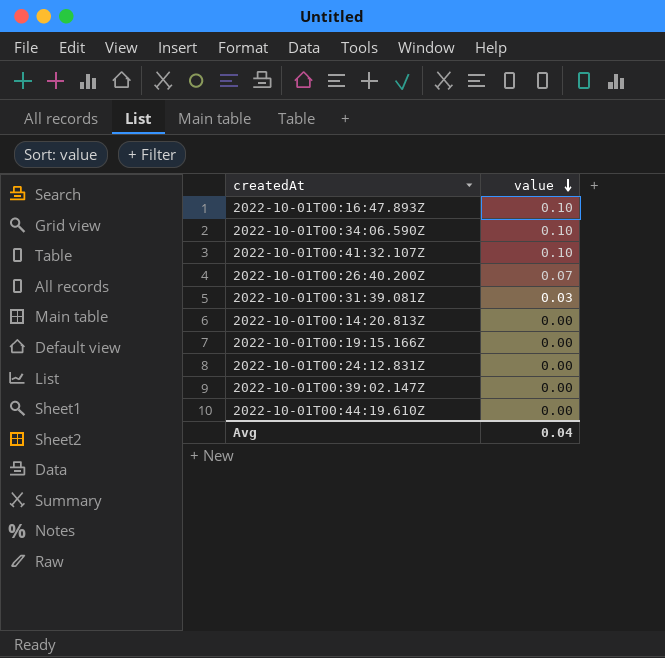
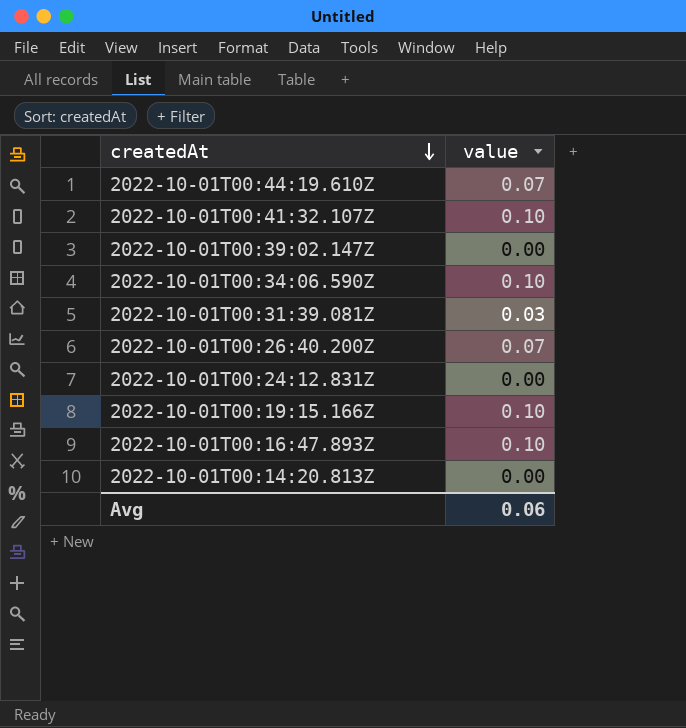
row order: value descending -> createdAt descending
2022-10-01T00:44:19.610Z | value: 0.00 -> 0.07
2022-10-01T00:19:15.166Z | value: 0.00 -> 0.10
Avg | value: 0.04 -> 0.06

